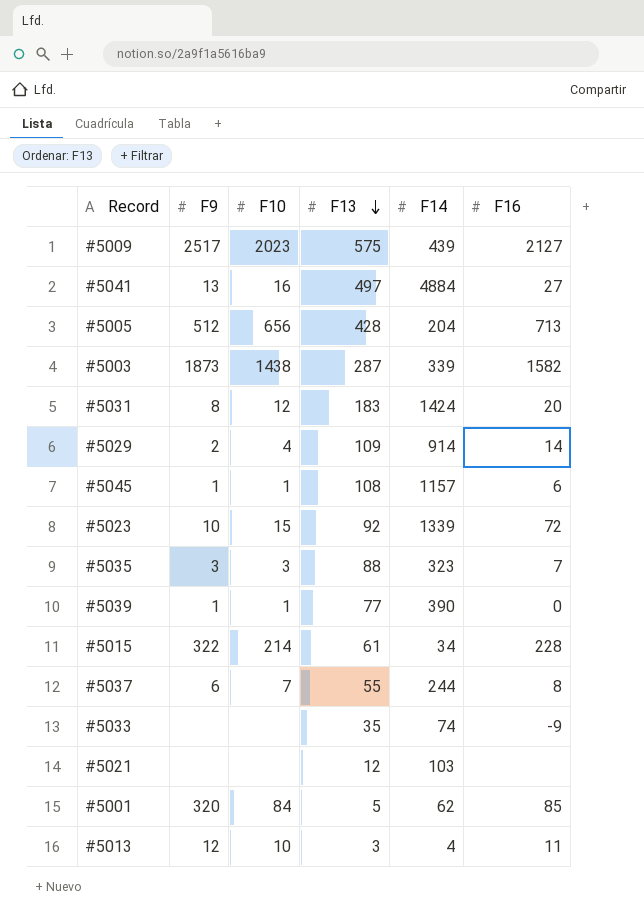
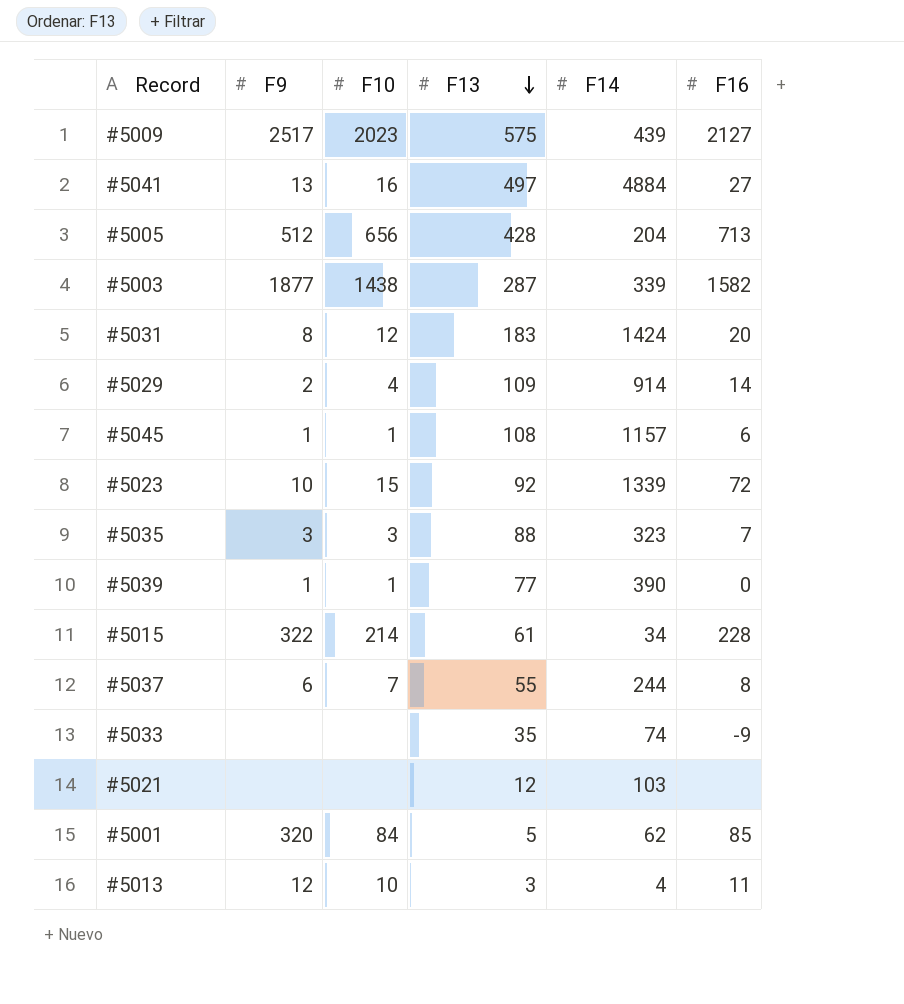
#5003 | F9: 1873 -> 1877

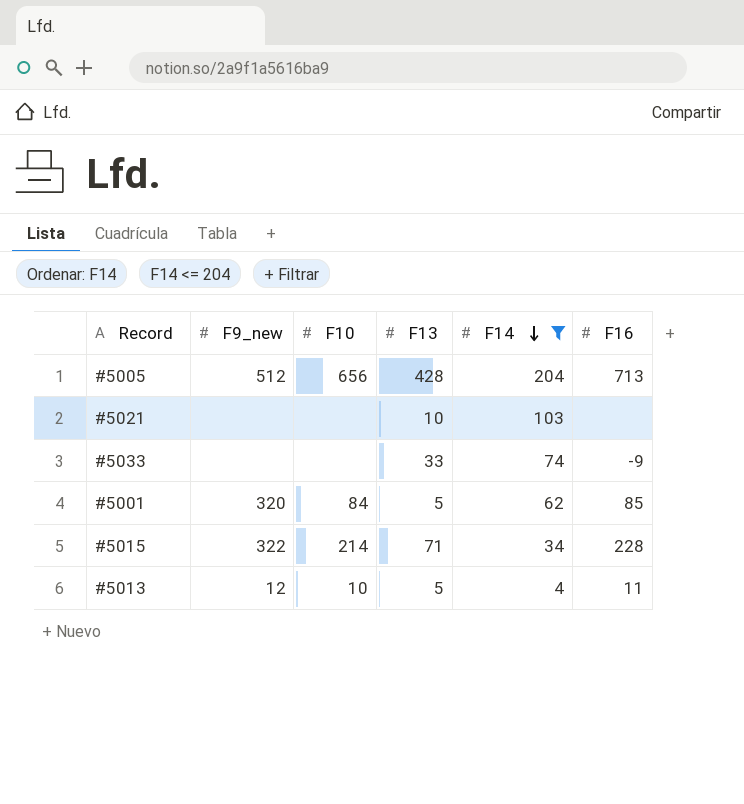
filter: none -> F14 <= 204
row order: F13 descending -> F14 descending
column name: F9 -> F9_new
#5021 | F13: 12 -> 10
#5033 | F13: 35 -> 33
#5015 | F13: 61 -> 71
#5013 | F13: 3 -> 5

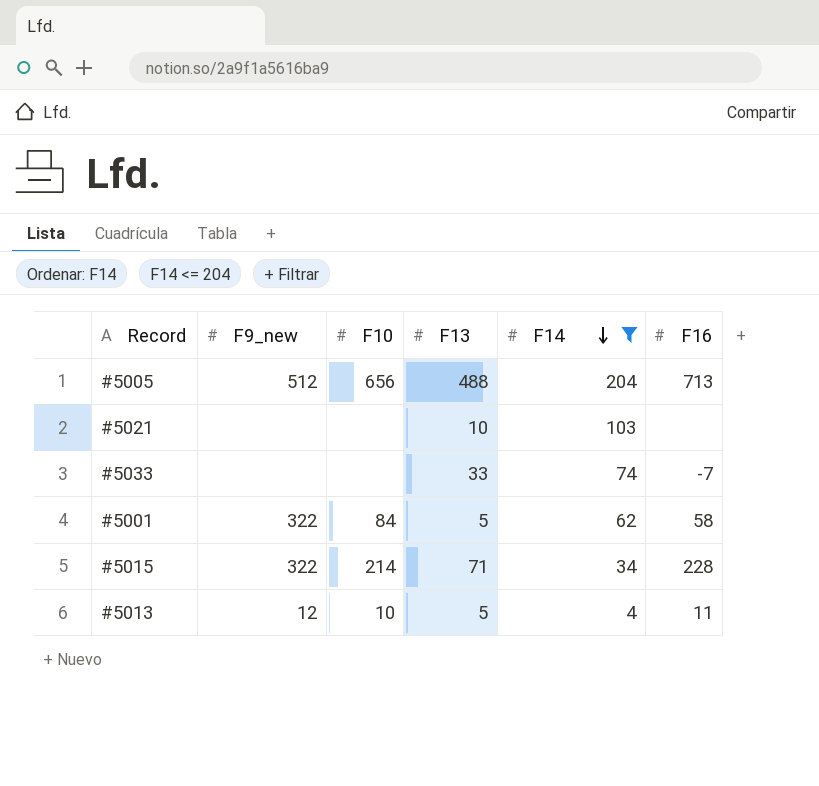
#5005 | F13: 428 -> 488
#5033 | F16: -9 -> -7
#5001 | F9_new: 320 -> 322
#5001 | F16: 85 -> 58

